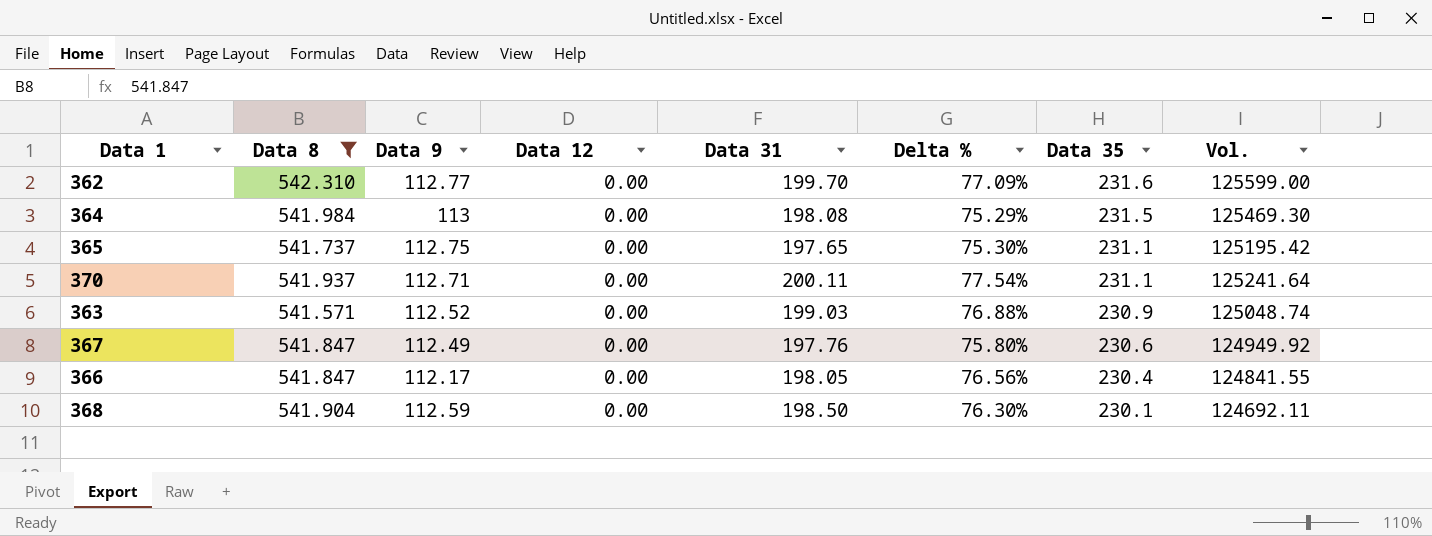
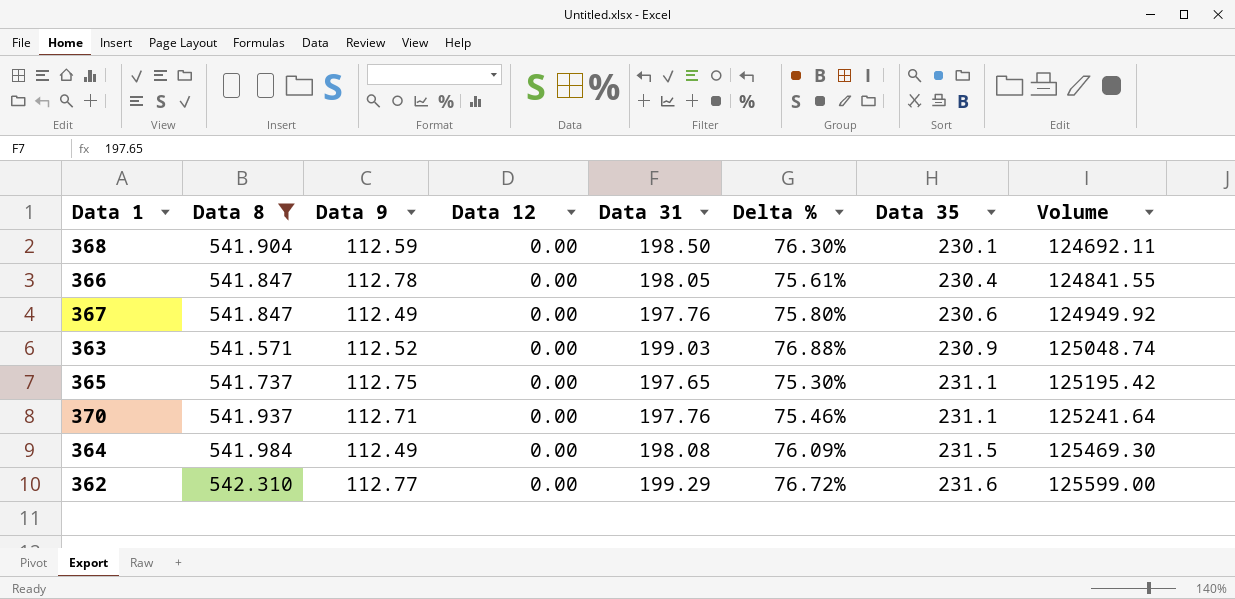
row order: Data 35 descending -> Data 35 ascending
column name: Vol. -> Volume
366 | Data 9: 112.17 -> 112.78
366 | Delta %: 76.56% -> 75.61%
370 | Data 31: 200.11 -> 197.76
370 | Delta %: 77.54% -> 75.46%
364 | Data 9: 113 -> 112.49
364 | Delta %: 75.29% -> 76.09%
362 | Data 31: 199.70 -> 199.29
362 | Delta %: 77.09% -> 76.72%

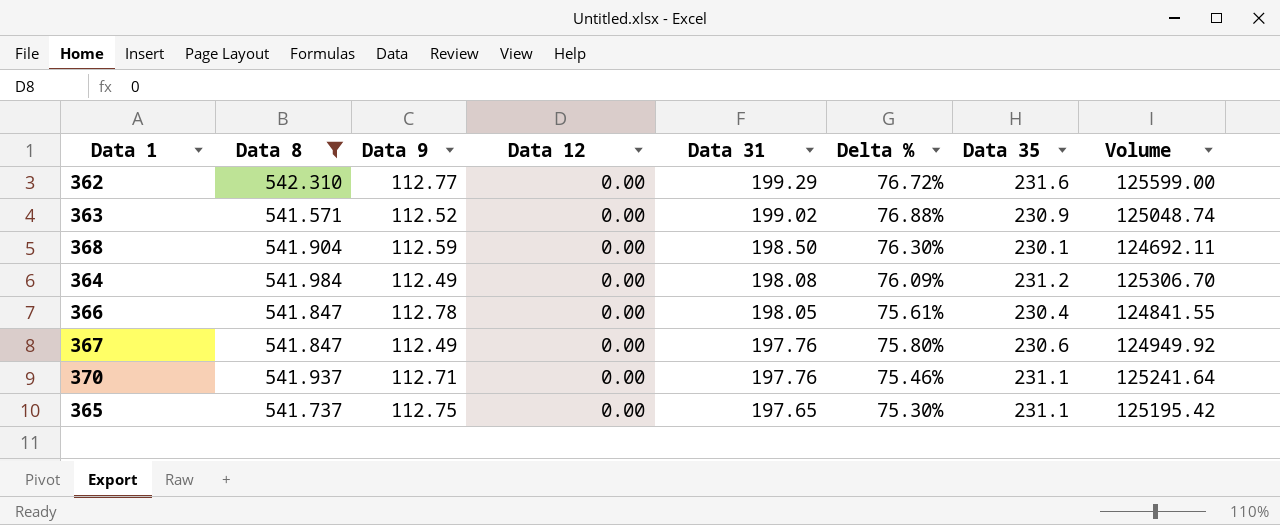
row order: Data 35 ascending -> Data 31 descending
363 | Data 31: 199.03 -> 199.02
364 | Data 35: 231.5 -> 231.2
364 | Volume: 125469.30 -> 125306.70

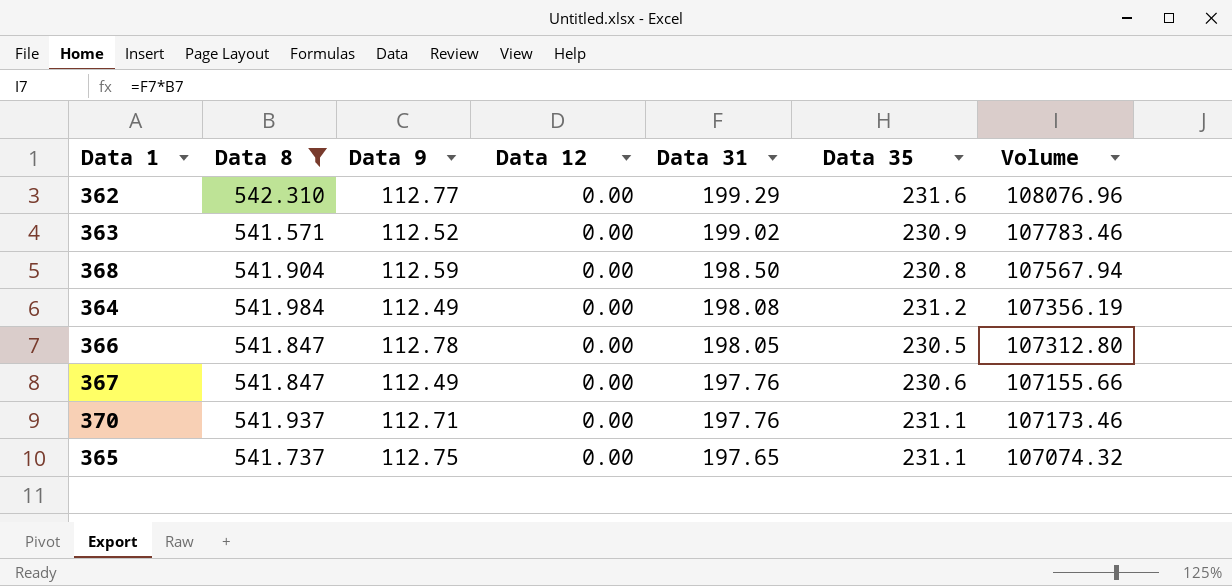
column Delta % | formula: ([Data 31] - [Data 9]) / [Data 9] -> none
column Volume | formula: [Data 8] * [Data 35] -> [Data 8] * [Data 31]
368 | Data 35: 230.1 -> 230.8
366 | Data 35: 230.4 -> 230.5

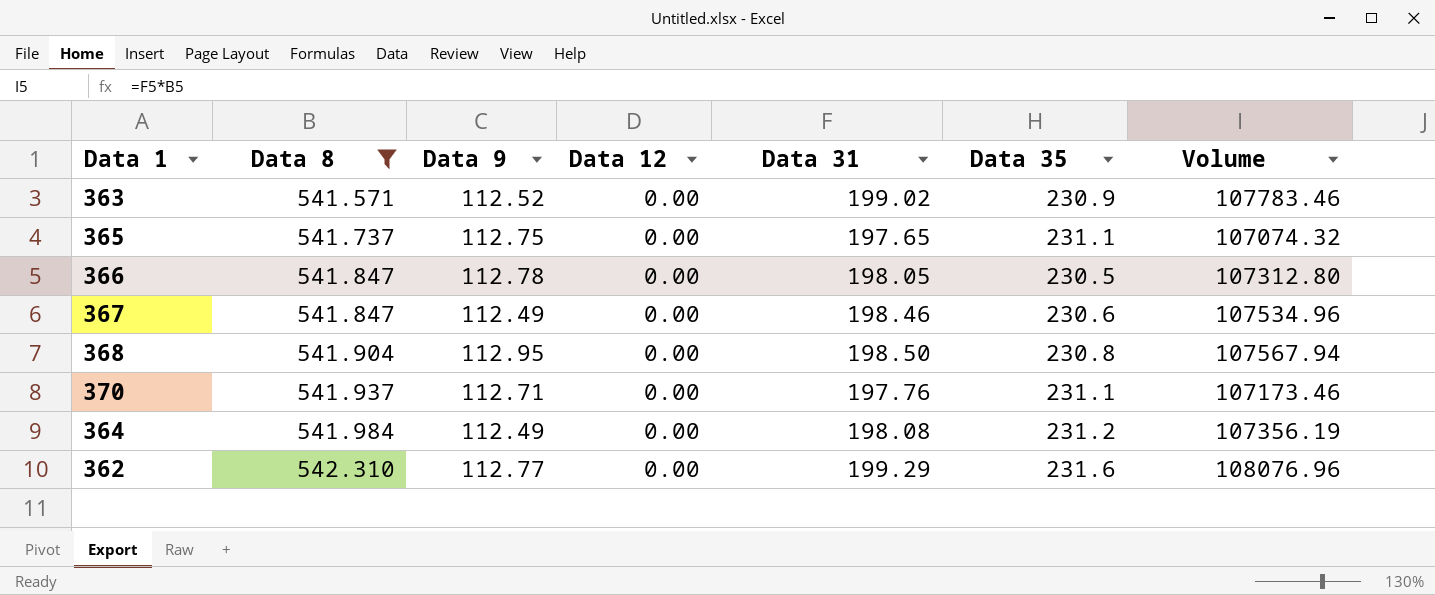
row order: Data 31 descending -> Data 8 ascending
367 | Data 31: 197.76 -> 198.46
367 | Volume: 107155.66 -> 107534.96
368 | Data 9: 112.59 -> 112.95

